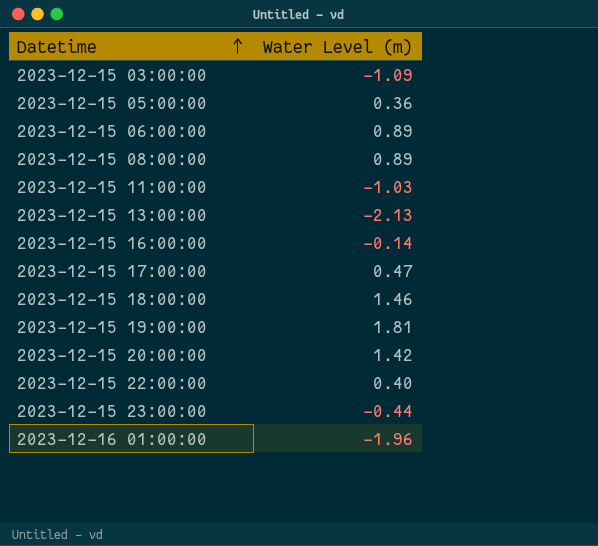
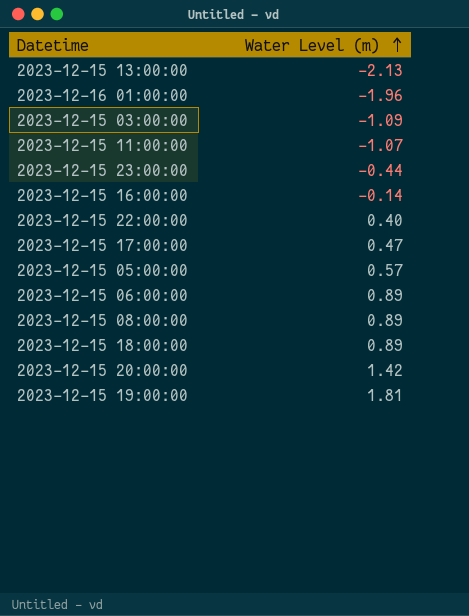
row order: Datetime ascending -> Water Level (m) ascending
2023-12-15 11:00:00 | Water Level (m): -1.03 -> -1.07
2023-12-15 05:00:00 | Water Level (m): 0.36 -> 0.57
2023-12-15 18:00:00 | Water Level (m): 1.46 -> 0.89

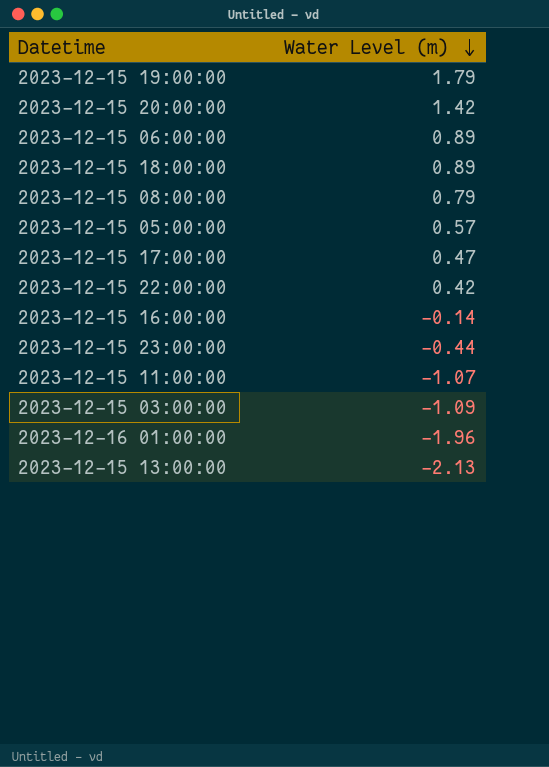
row order: Water Level (m) ascending -> Water Level (m) descending
2023-12-15 19:00:00 | Water Level (m): 1.81 -> 1.79
2023-12-15 08:00:00 | Water Level (m): 0.89 -> 0.79
2023-12-15 22:00:00 | Water Level (m): 0.40 -> 0.42

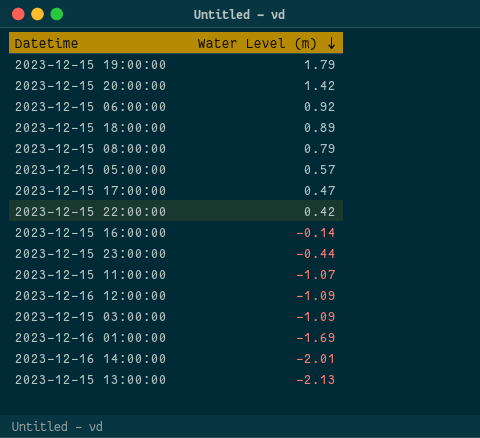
2023-12-15 06:00:00 | Water Level (m): 0.89 -> 0.92
row 2023-12-16 12:00:00: none -> -1.09
2023-12-16 01:00:00 | Water Level (m): -1.96 -> -1.69
row 2023-12-16 14:00:00: none -> -2.01

